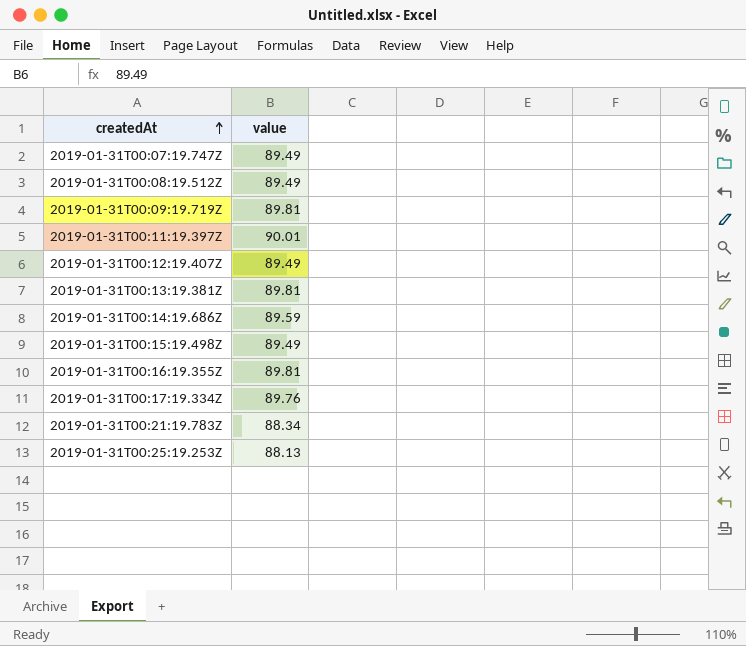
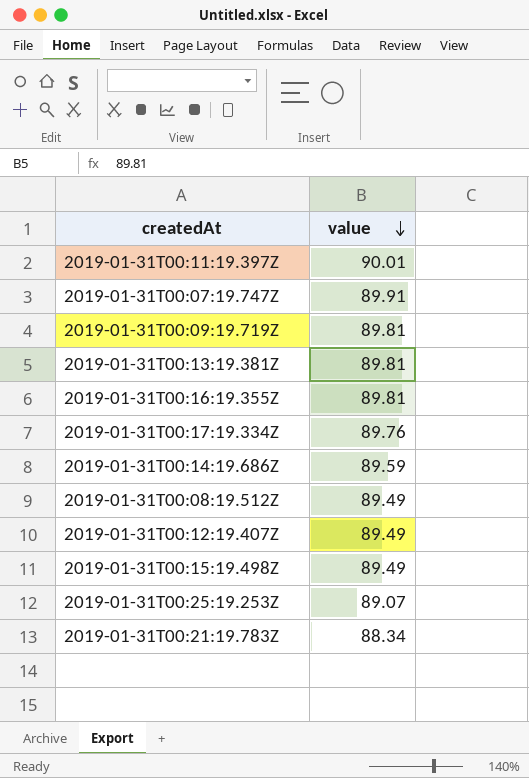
row order: createdAt ascending -> value descending
2019-01-31T00:07:19.747Z | value: 89.49 -> 89.91
2019-01-31T00:25:19.253Z | value: 88.13 -> 89.07

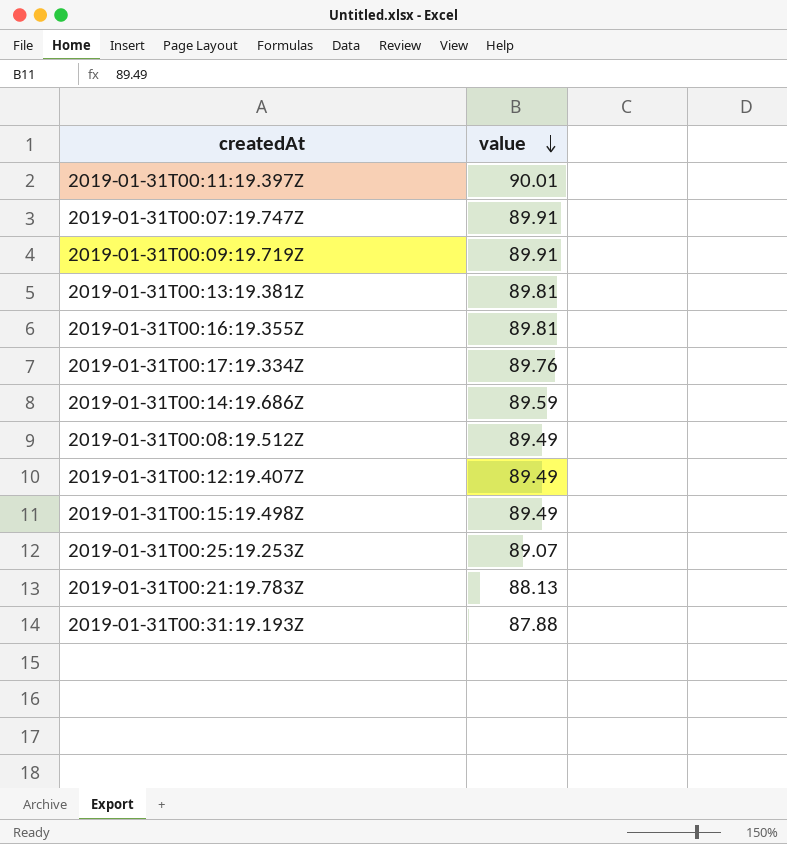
2019-01-31T00:09:19.719Z | value: 89.81 -> 89.91
2019-01-31T00:21:19.783Z | value: 88.34 -> 88.13
row 2019-01-31T00:31:19.193Z: none -> 87.88

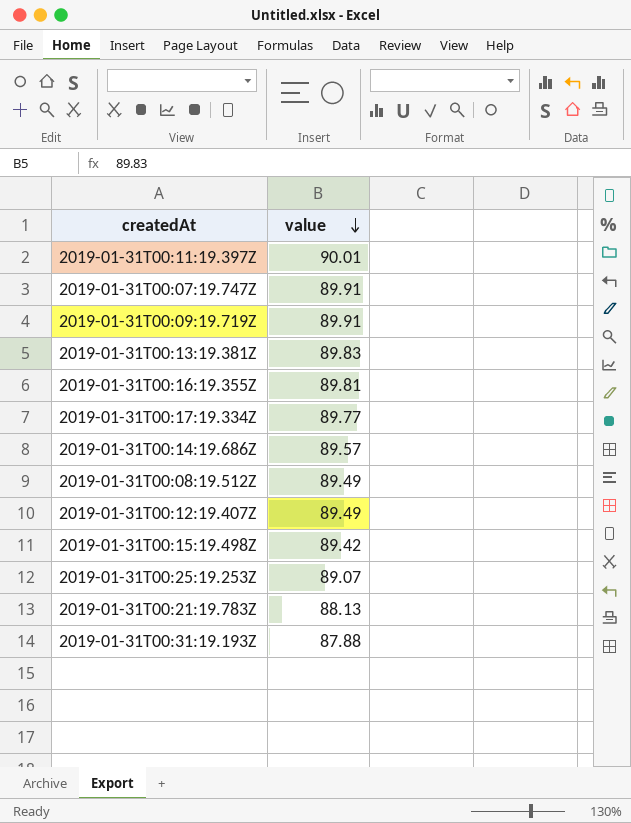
2019-01-31T00:13:19.381Z | value: 89.81 -> 89.83
2019-01-31T00:17:19.334Z | value: 89.76 -> 89.77
2019-01-31T00:14:19.686Z | value: 89.59 -> 89.57
2019-01-31T00:15:19.498Z | value: 89.49 -> 89.42

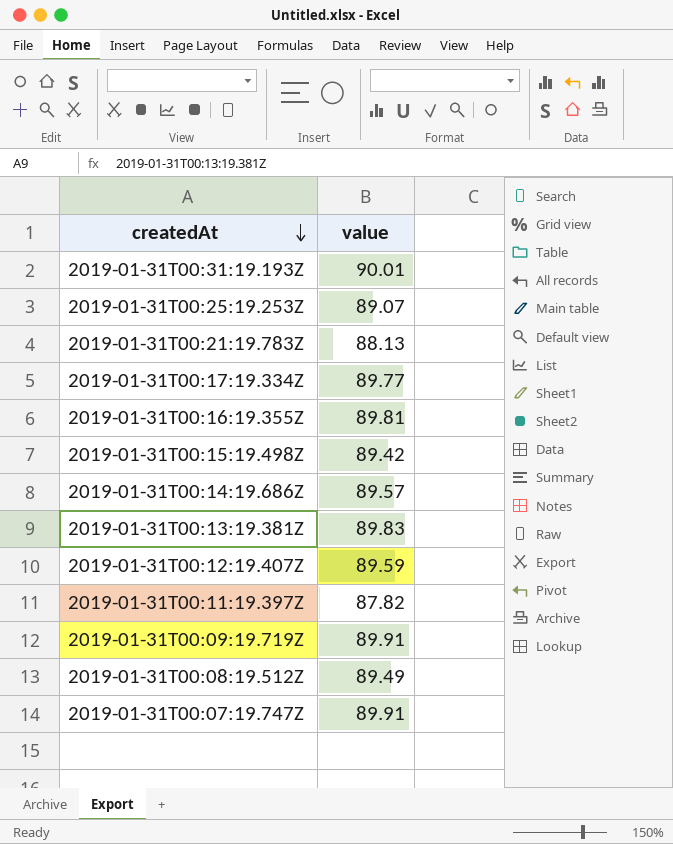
row order: value descending -> createdAt descending
2019-01-31T00:31:19.193Z | value: 87.88 -> 90.01
2019-01-31T00:12:19.407Z | value: 89.49 -> 89.59
2019-01-31T00:11:19.397Z | value: 90.01 -> 87.82

